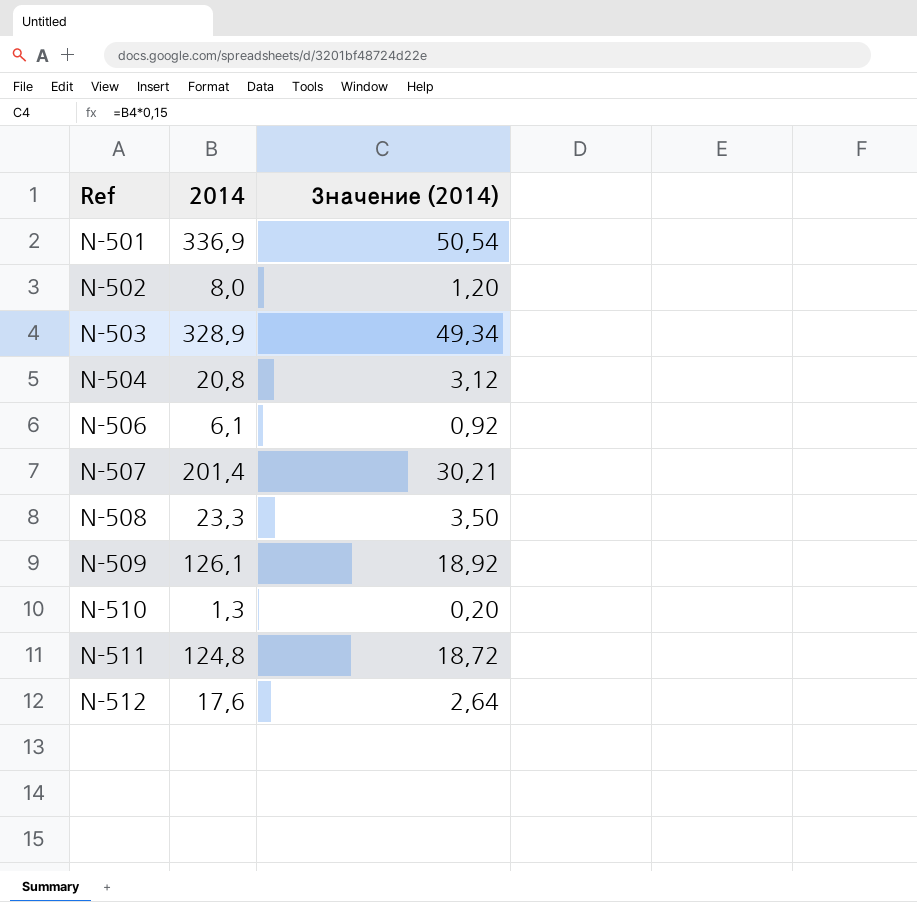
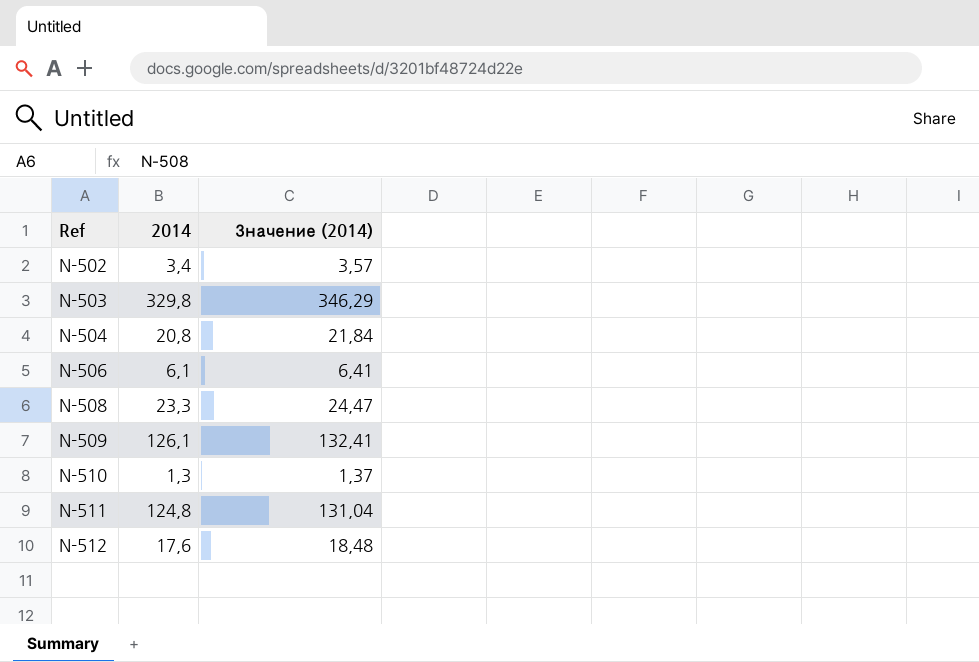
column Значение (2014) | formula: [2014] * 0,15 -> [2014] * 1,05
row N-501: 336,9 | 50,54 -> none
row N-507: 201,4 | 30,21 -> none
N-502 | 2014: 8,0 -> 3,4
N-503 | 2014: 328,9 -> 329,8

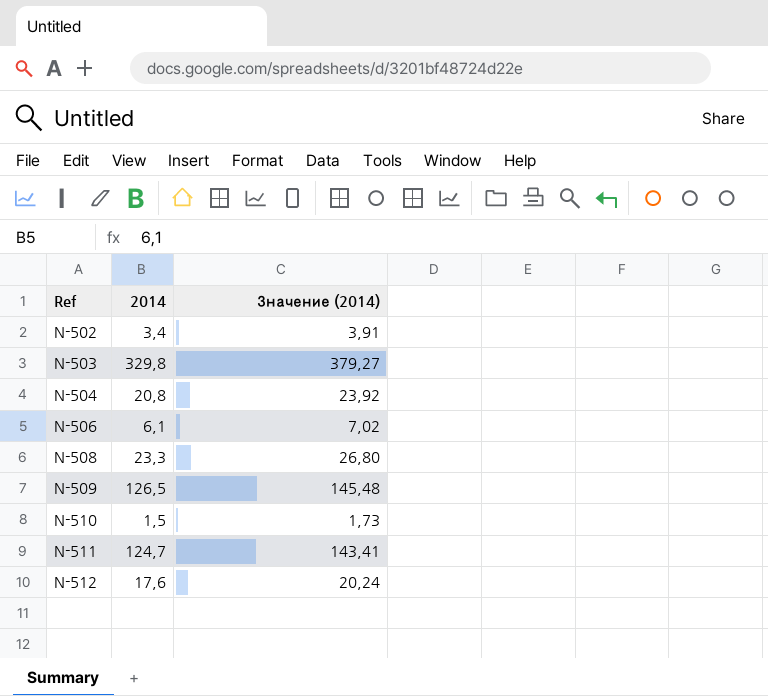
column Значение (2014) | formula: [2014] * 1,05 -> [2014] * 1,15
N-509 | 2014: 126,1 -> 126,5
N-510 | 2014: 1,3 -> 1,5
N-511 | 2014: 124,8 -> 124,7

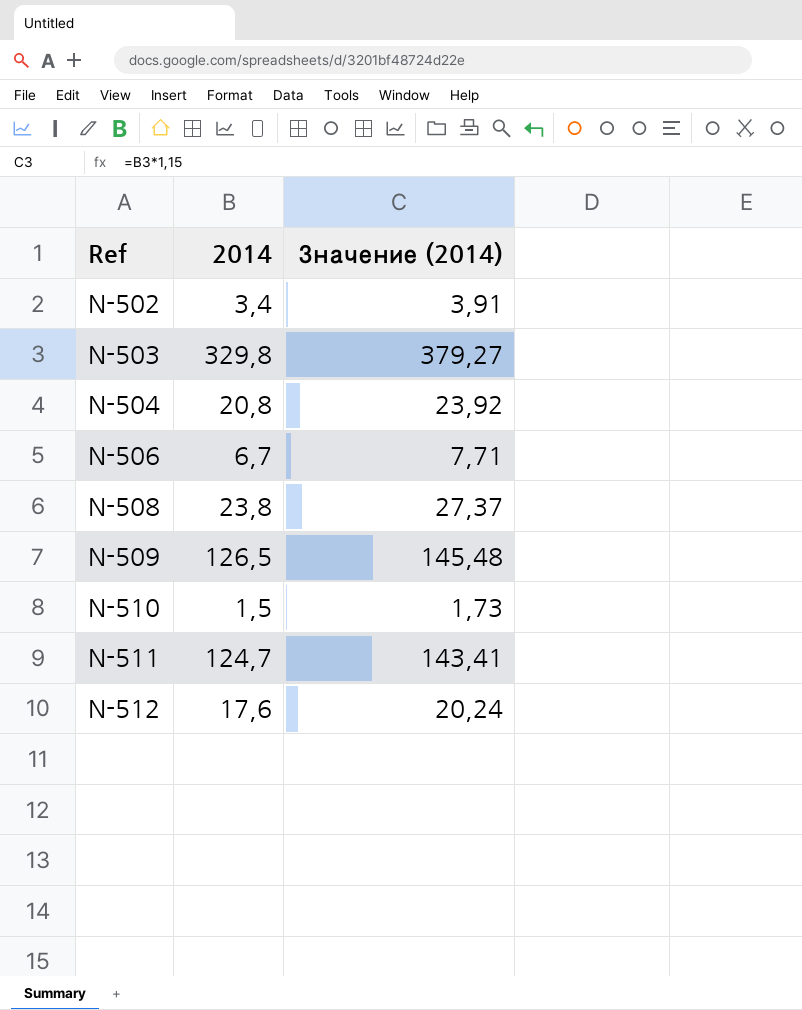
N-506 | 2014: 6,1 -> 6,7
N-506 | Значение (2014): 7,02 -> 7,71
N-508 | 2014: 23,3 -> 23,8
N-508 | Значение (2014): 26,80 -> 27,37

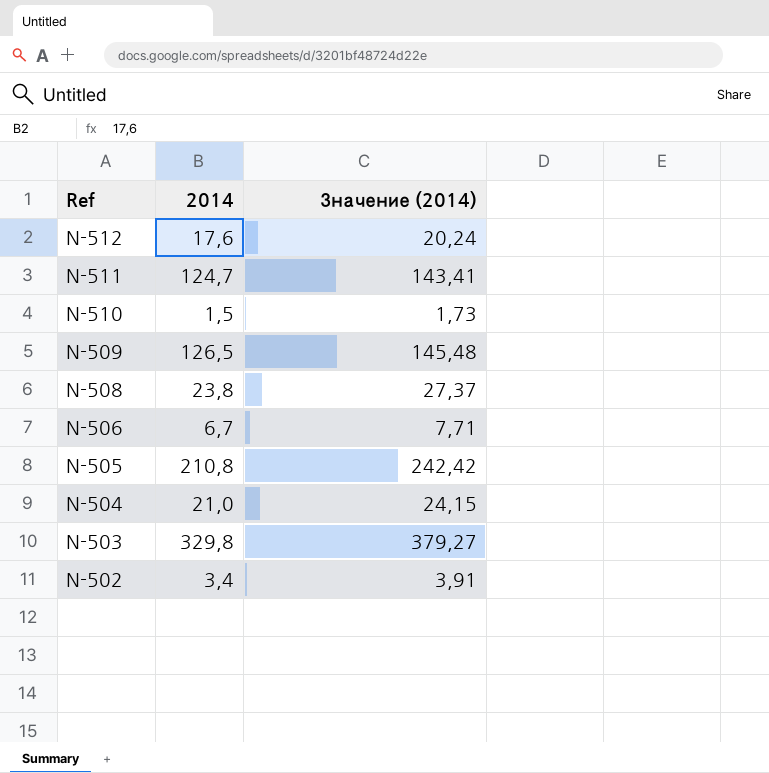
row order: Ref ascending -> Ref descending
row N-505: none -> 210,8 | 242,42
N-504 | 2014: 20,8 -> 21,0
N-504 | Значение (2014): 23,92 -> 24,15

